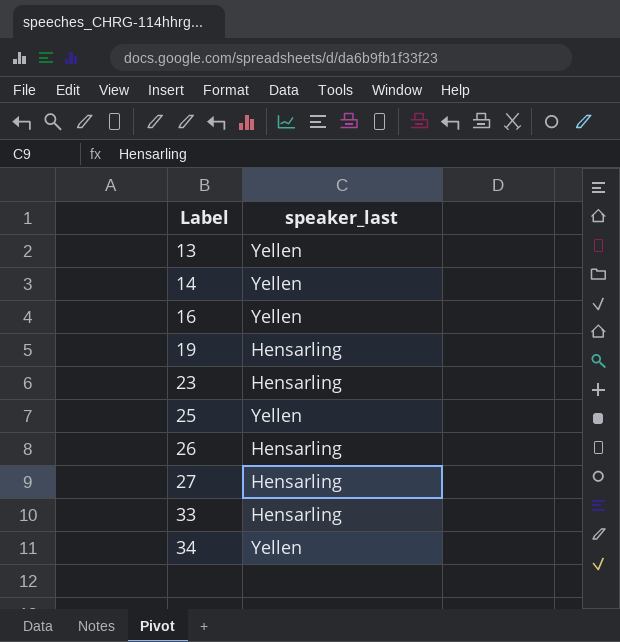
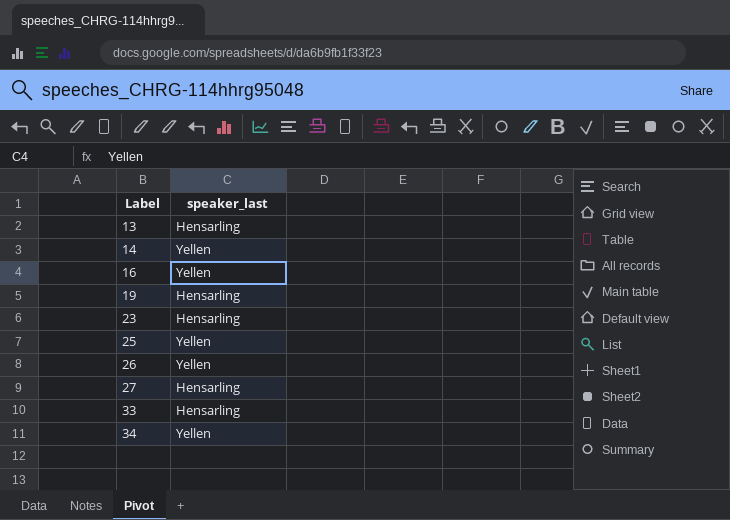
13 | speaker_last: Yellen -> Hensarling
26 | speaker_last: Hensarling -> Yellen

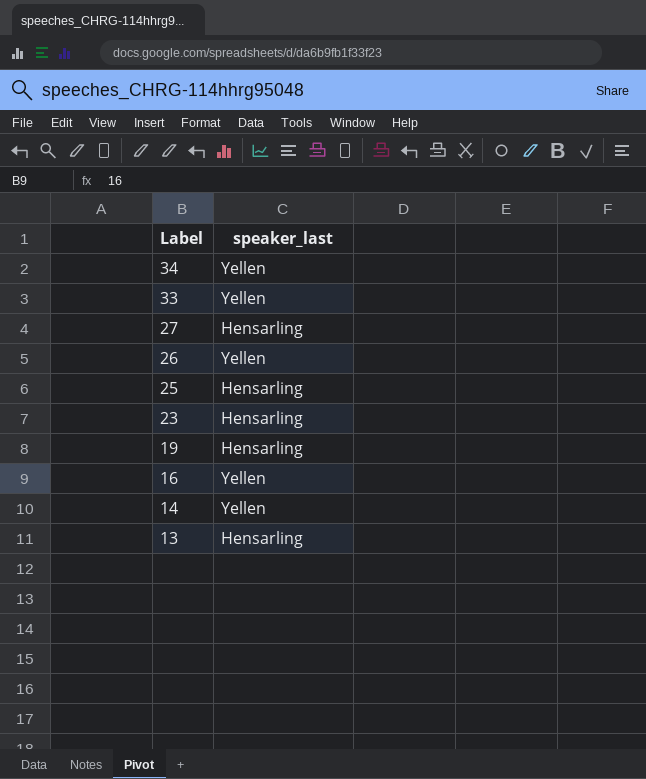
row order: Label ascending -> Label descending
33 | speaker_last: Hensarling -> Yellen
25 | speaker_last: Yellen -> Hensarling

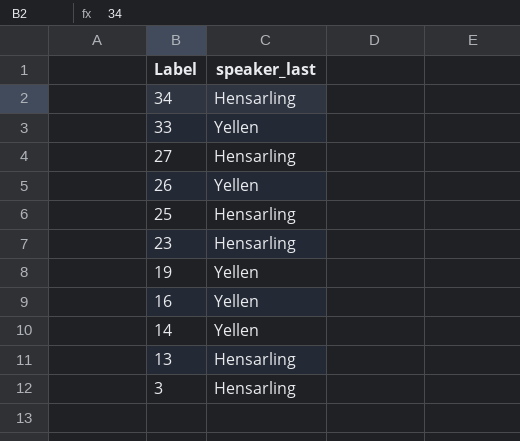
34 | speaker_last: Yellen -> Hensarling
19 | speaker_last: Hensarling -> Yellen
row 3: none -> Hensarling

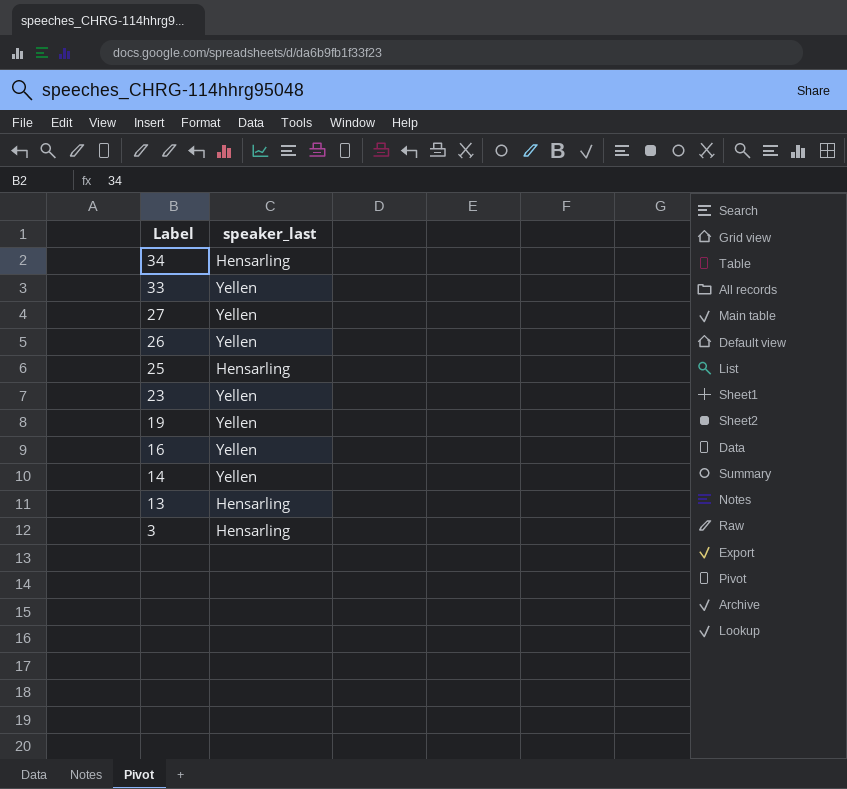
27 | speaker_last: Hensarling -> Yellen
23 | speaker_last: Hensarling -> Yellen

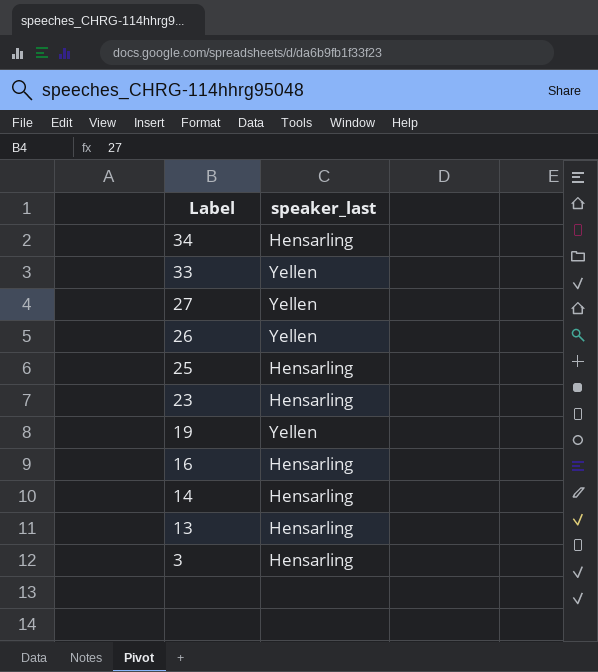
23 | speaker_last: Yellen -> Hensarling
16 | speaker_last: Yellen -> Hensarling
14 | speaker_last: Yellen -> Hensarling

